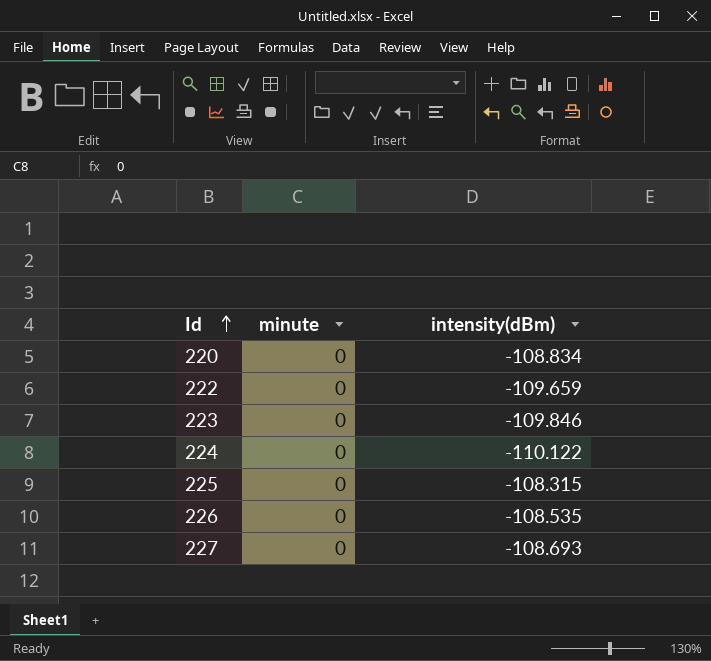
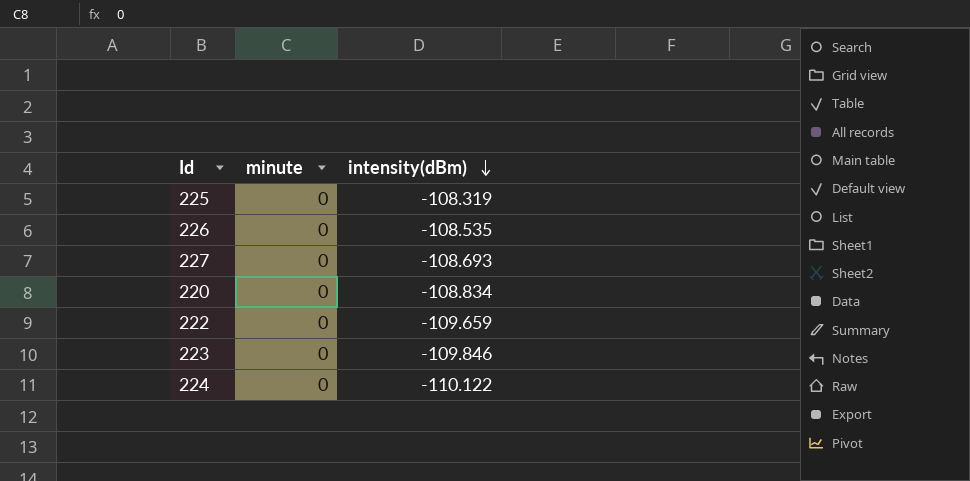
row order: Id ascending -> intensity(dBm) descending
225 | intensity(dBm): -108.315 -> -108.319

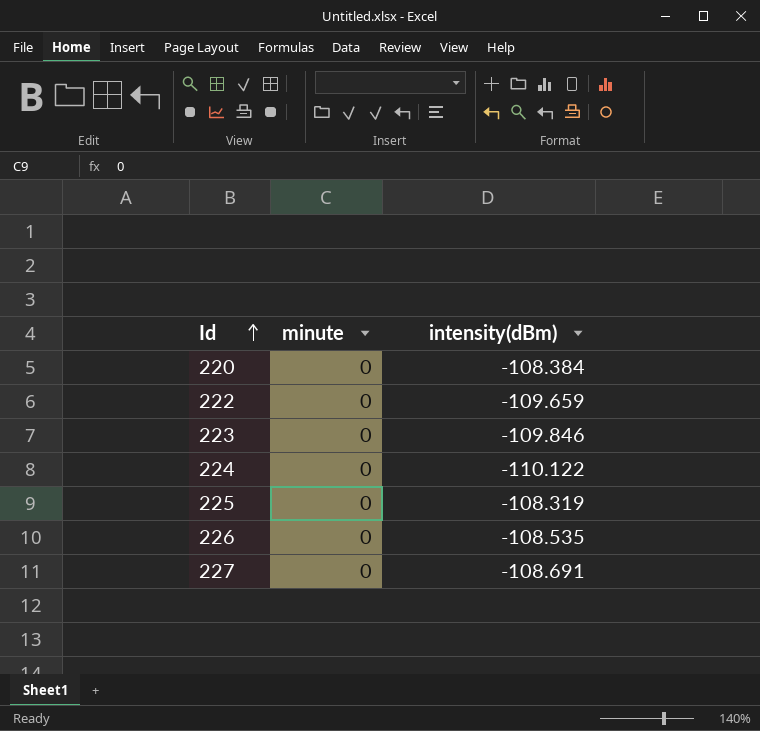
row order: intensity(dBm) descending -> Id ascending
220 | intensity(dBm): -108.834 -> -108.384
227 | intensity(dBm): -108.693 -> -108.691

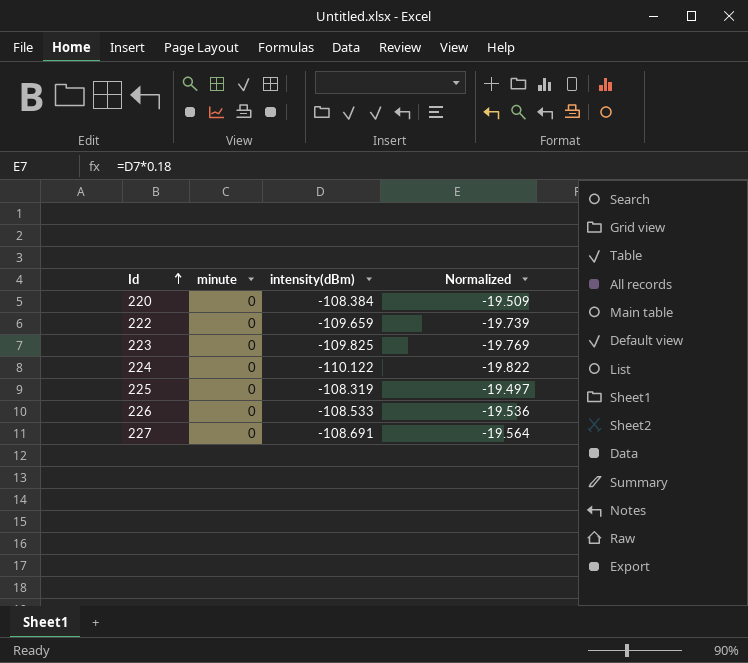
column Normalized | formula: none -> [intensity(dBm)] * 0.18
223 | intensity(dBm): -109.846 -> -109.825
226 | intensity(dBm): -108.535 -> -108.533

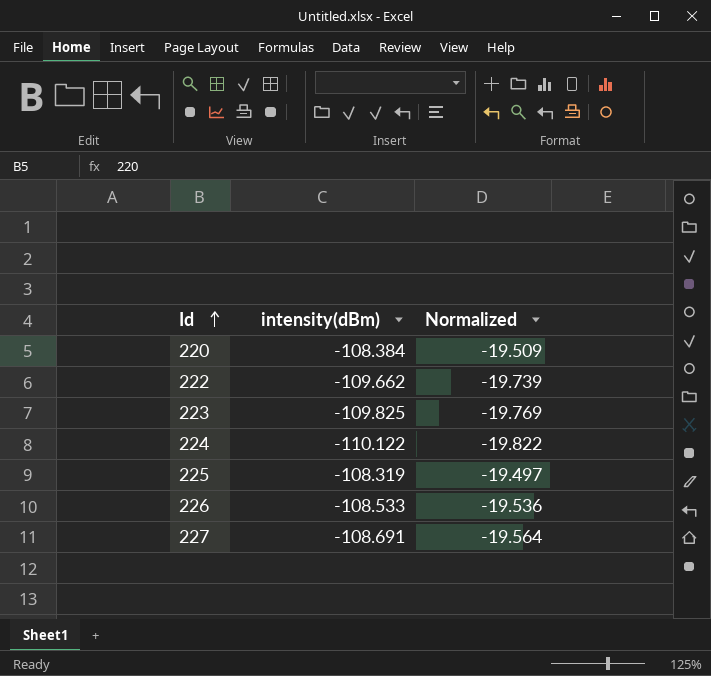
column minute | position: 2 -> none
222 | intensity(dBm): -109.659 -> -109.662

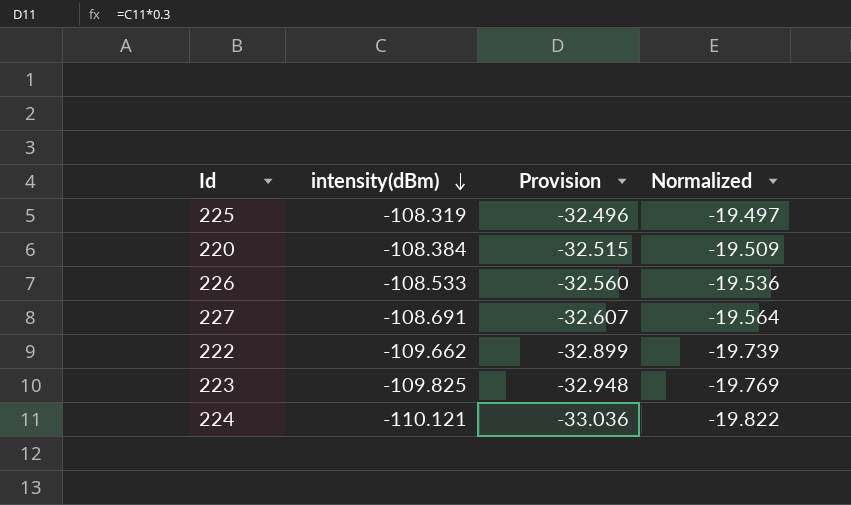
row order: Id ascending -> intensity(dBm) descending
column Provision | formula: none -> [intensity(dBm)] * 0.3
224 | intensity(dBm): -110.122 -> -110.121

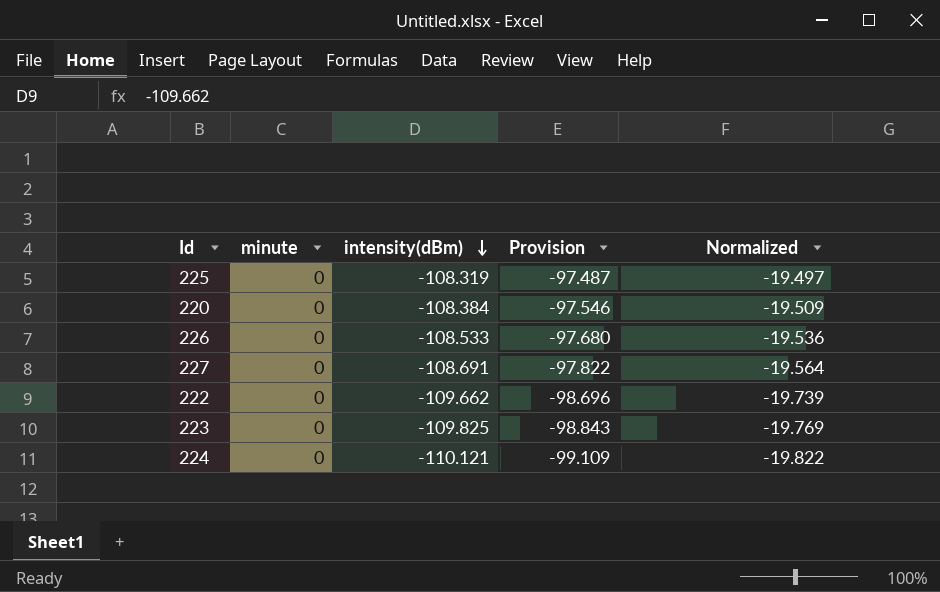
column minute | position: none -> 2
column Provision | formula: [intensity(dBm)] * 0.3 -> [intensity(dBm)] * 0.9

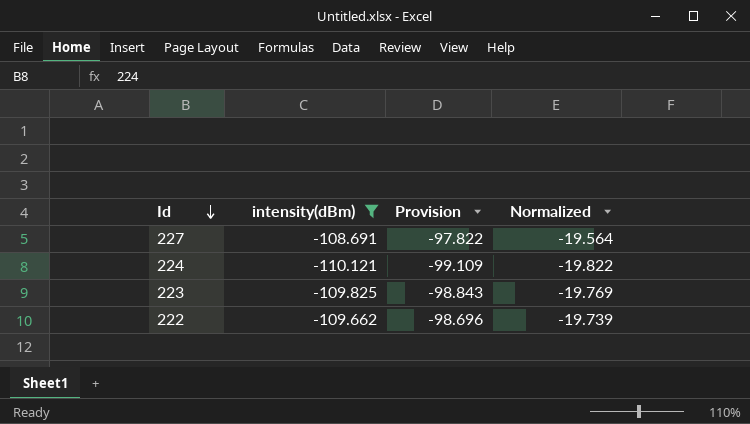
filter: none -> intensity(dBm) <= -108.691
row order: intensity(dBm) descending -> Id descending
column minute | position: 2 -> none

